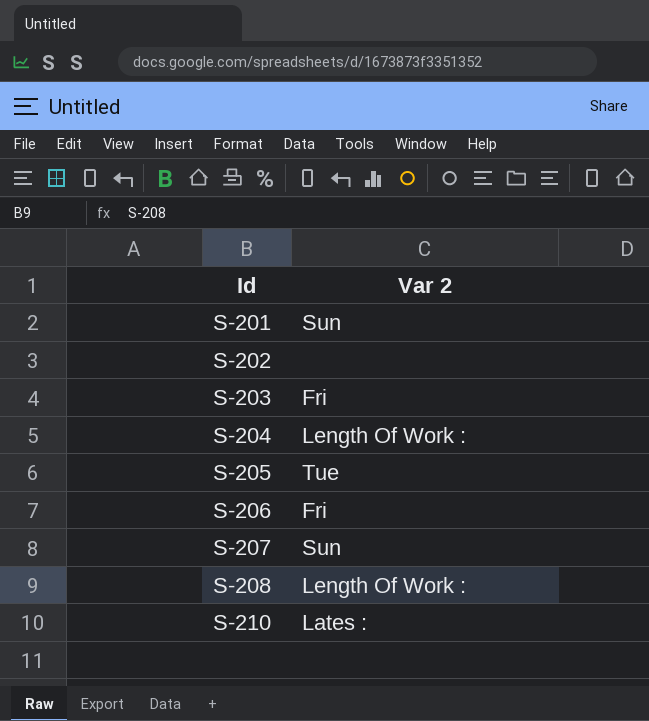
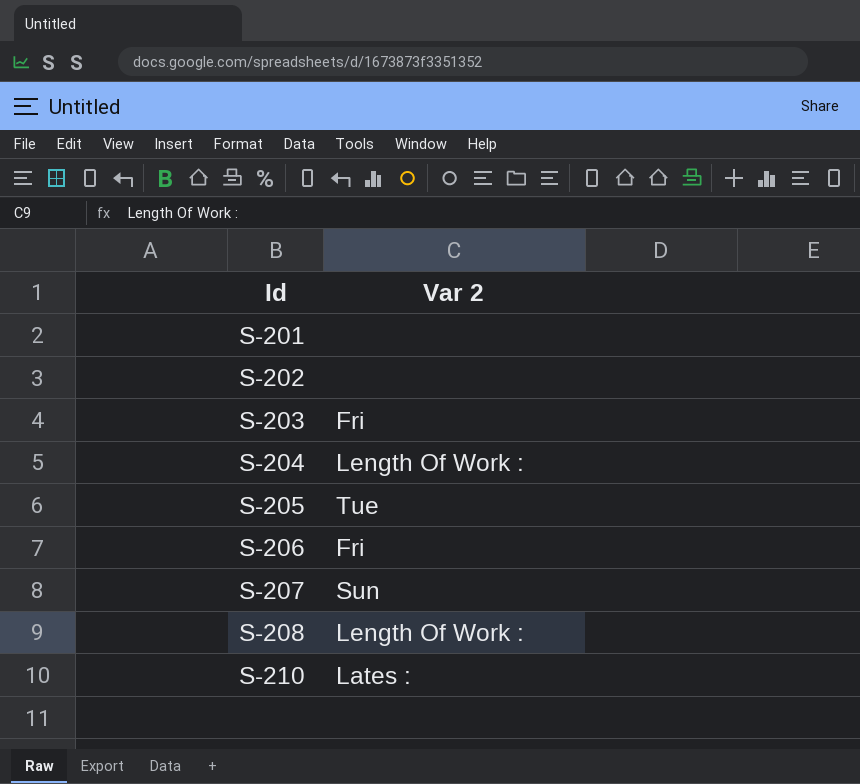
S-201 | Var 2: Sun -> none

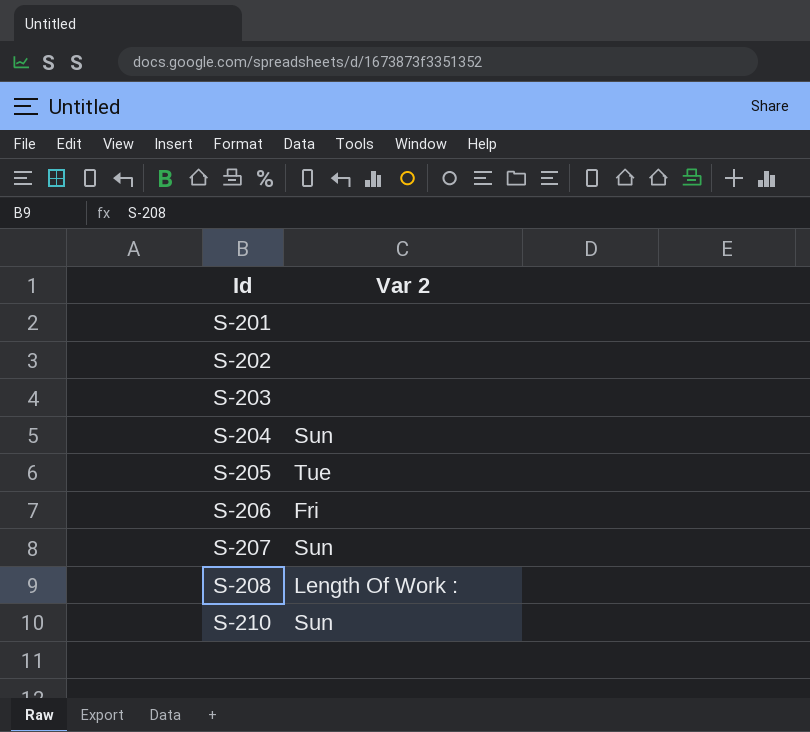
S-203 | Var 2: Fri -> none
S-204 | Var 2: Length Of Work : -> Sun
S-210 | Var 2: Lates : -> Sun

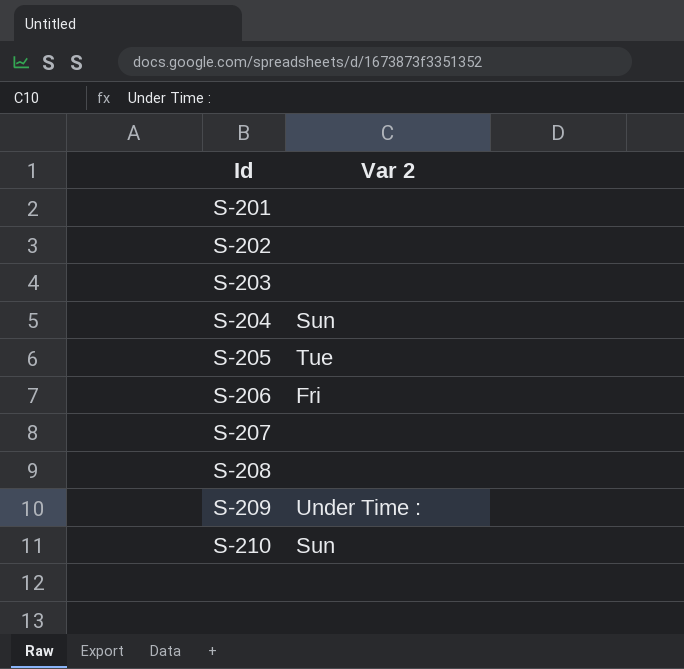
S-207 | Var 2: Sun -> none
S-208 | Var 2: Length Of Work : -> none
row S-209: none -> Under Time :

